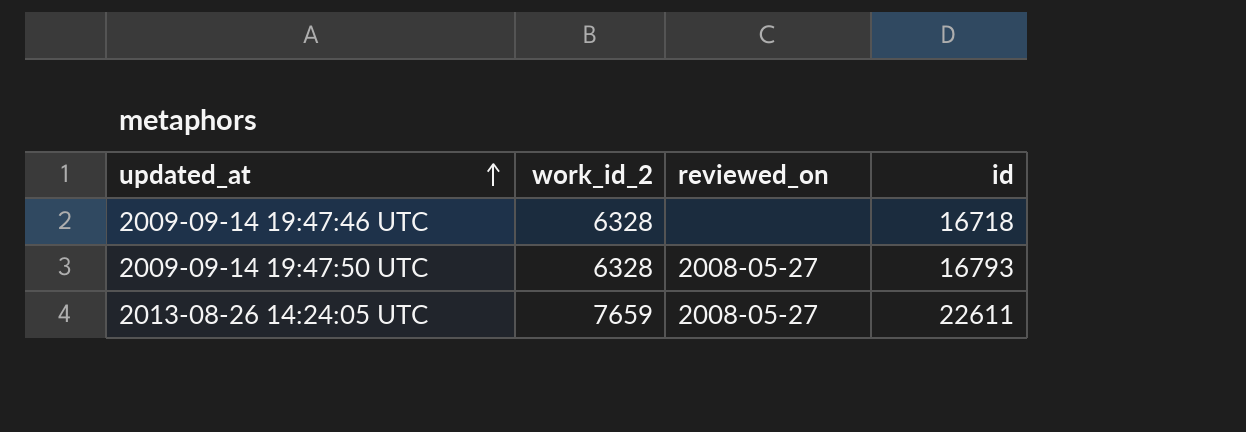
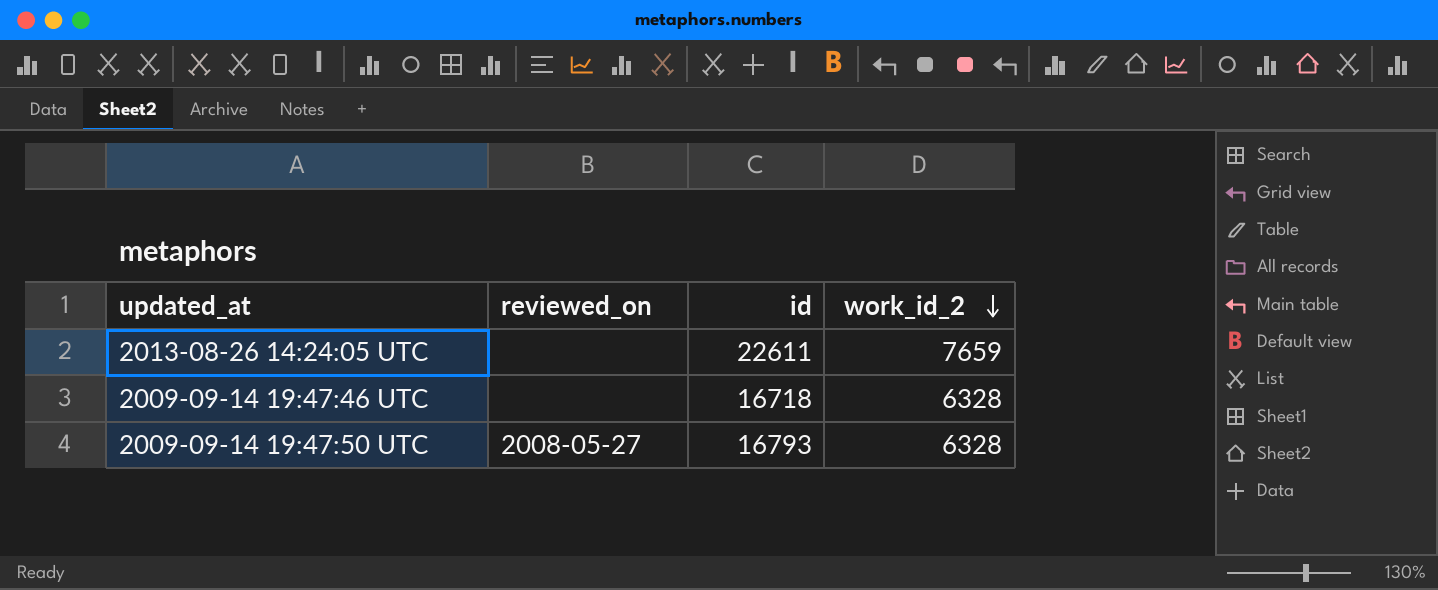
row order: updated_at ascending -> work_id_2 descending
column work_id_2 | position: 2 -> 4
2013-08-26 14:24:05 UTC | reviewed_on: 2008-05-27 -> none

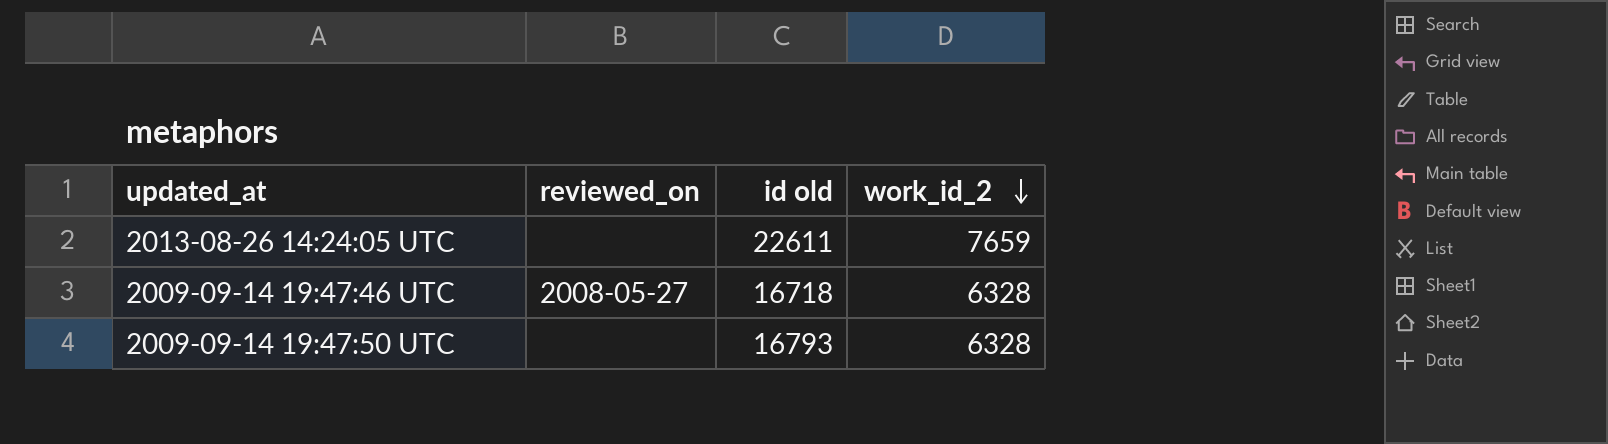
column name: id -> id old
2009-09-14 19:47:46 UTC | reviewed_on: none -> 2008-05-27
2009-09-14 19:47:50 UTC | reviewed_on: 2008-05-27 -> none

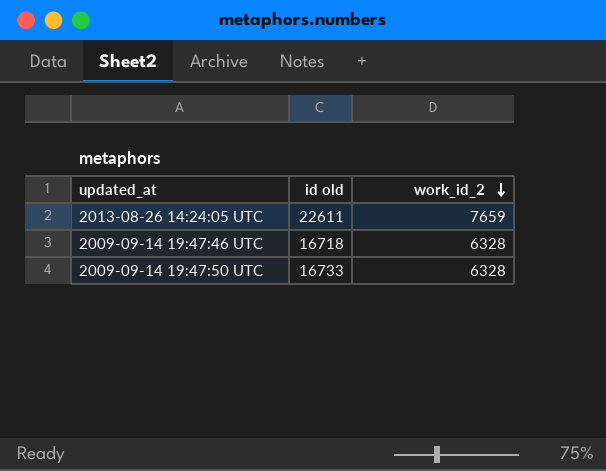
column reviewed_on | position: 2 -> none
2009-09-14 19:47:50 UTC | id old: 16793 -> 16733

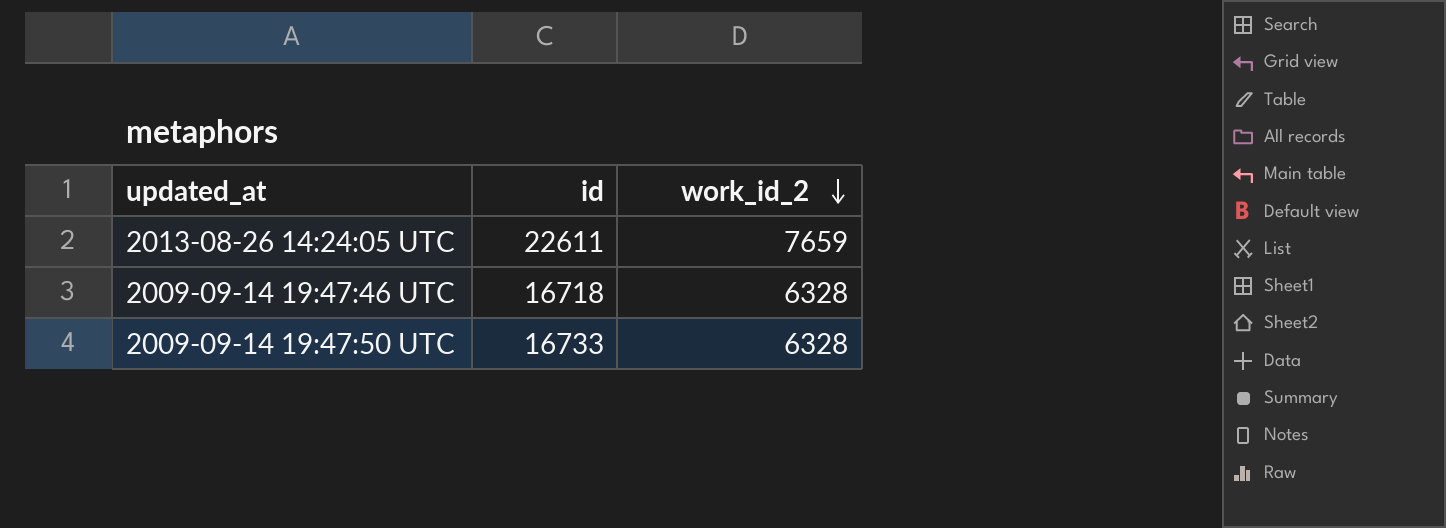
column name: id old -> id

